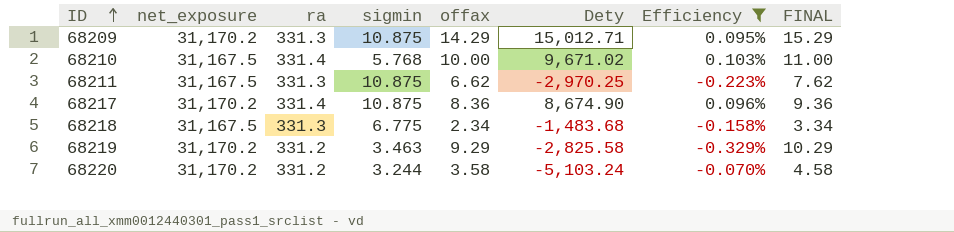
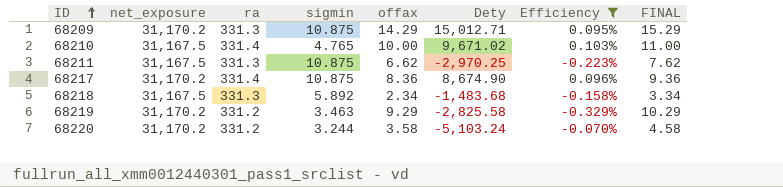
68210 | sigmin: 5.768 -> 4.765
68218 | sigmin: 6.775 -> 5.892

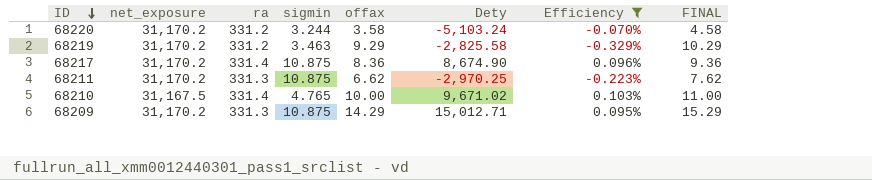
row order: ID ascending -> ID descending
row 68218: 31,167.5 | 331.3 | 5.892 | 2.34 | -1,483.68 | -0.158% | 3.34 -> none
68211 | net_exposure: 31,167.5 -> 31,170.2

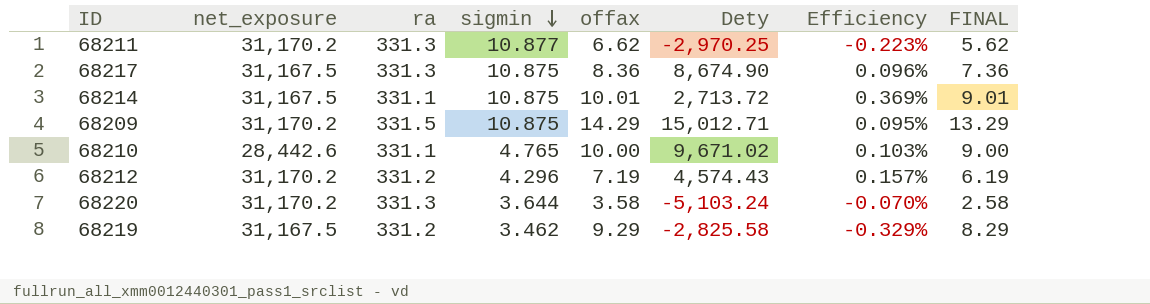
filter: Efficiency <= 0.103% -> none
row order: ID descending -> sigmin descending
column FINAL | formula: [offax] + 1 -> [offax] - 1
68211 | sigmin: 10.875 -> 10.877
68217 | net_exposure: 31,170.2 -> 31,167.5
68217 | ra: 331.4 -> 331.3
68209 | ra: 331.3 -> 331.5
68210 | net_exposure: 31,167.5 -> 28,442.6
68210 | ra: 331.4 -> 331.1
68220 | ra: 331.2 -> 331.3
68220 | sigmin: 3.244 -> 3.644
68219 | net_exposure: 31,170.2 -> 31,167.5
68219 | sigmin: 3.463 -> 3.462

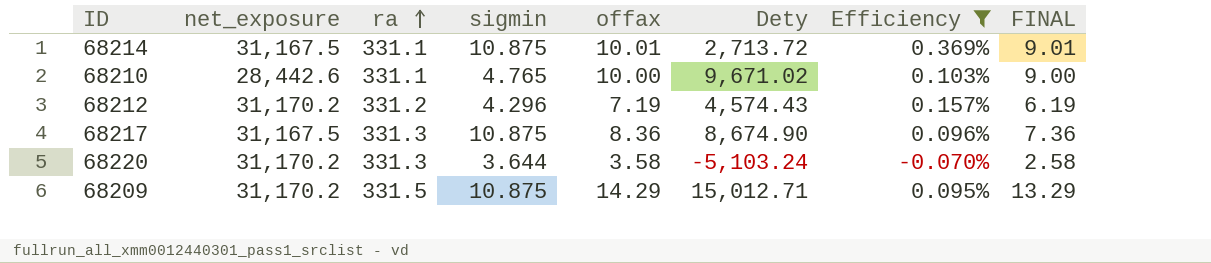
filter: none -> Efficiency >= -0.070%
row order: sigmin descending -> ra ascending

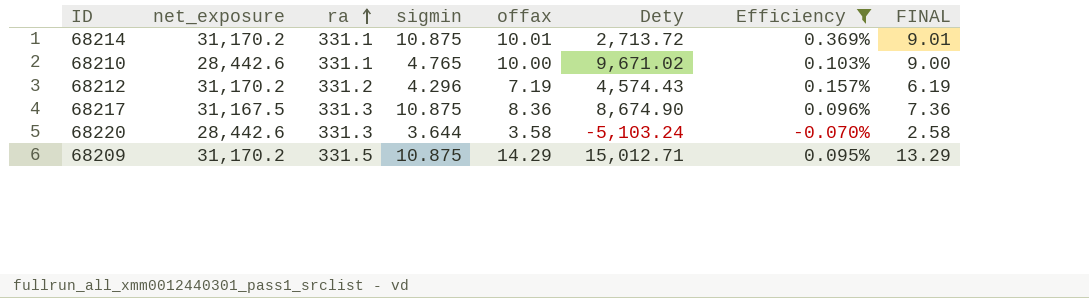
68214 | net_exposure: 31,167.5 -> 31,170.2
68220 | net_exposure: 31,170.2 -> 28,442.6

